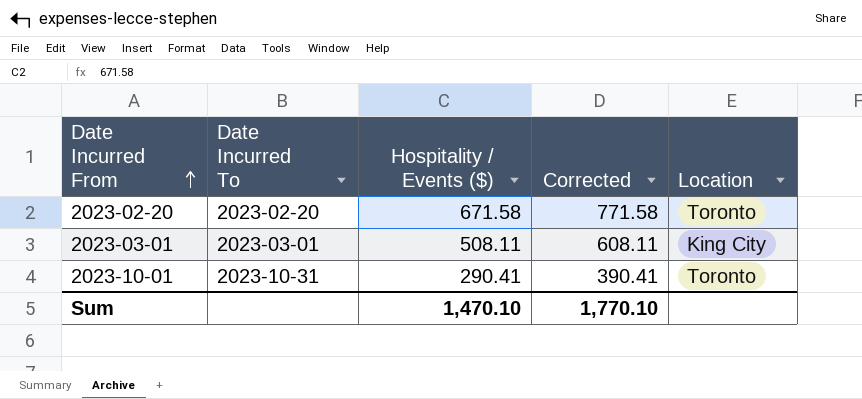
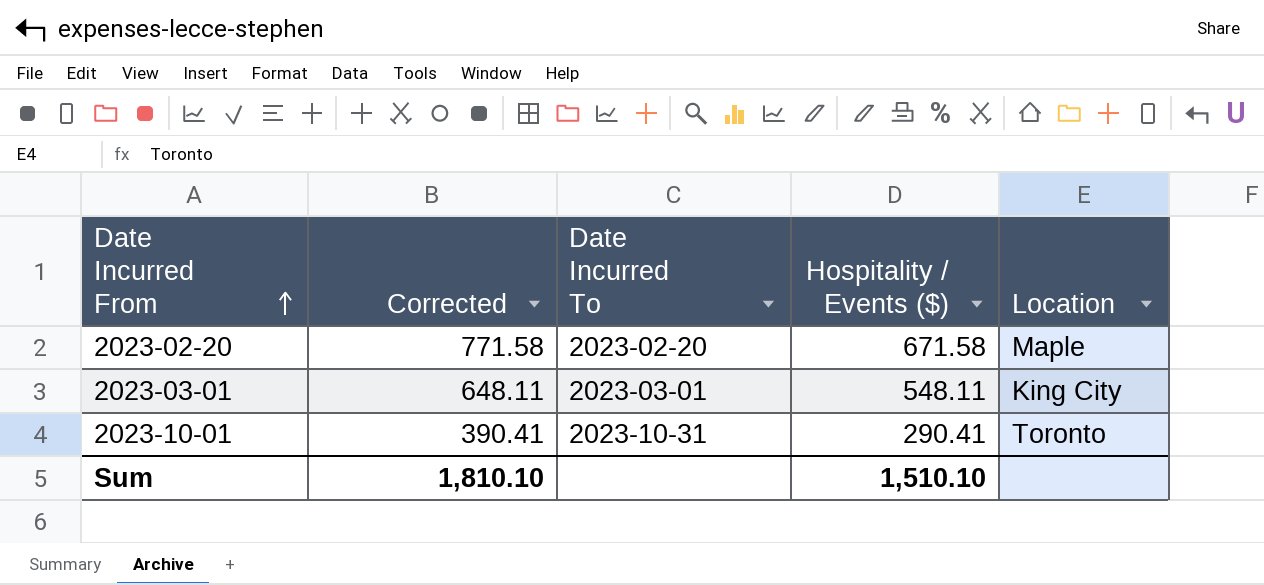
column Corrected | position: 4 -> 2
2023-02-20 | Location: Toronto -> Maple
2023-03-01 | Corrected: 608.11 -> 648.11
2023-03-01 | Hospitality / Events ($): 508.11 -> 548.11
Sum | Corrected: 1,770.10 -> 1,810.10
Sum | Hospitality / Events ($): 1,470.10 -> 1,510.10

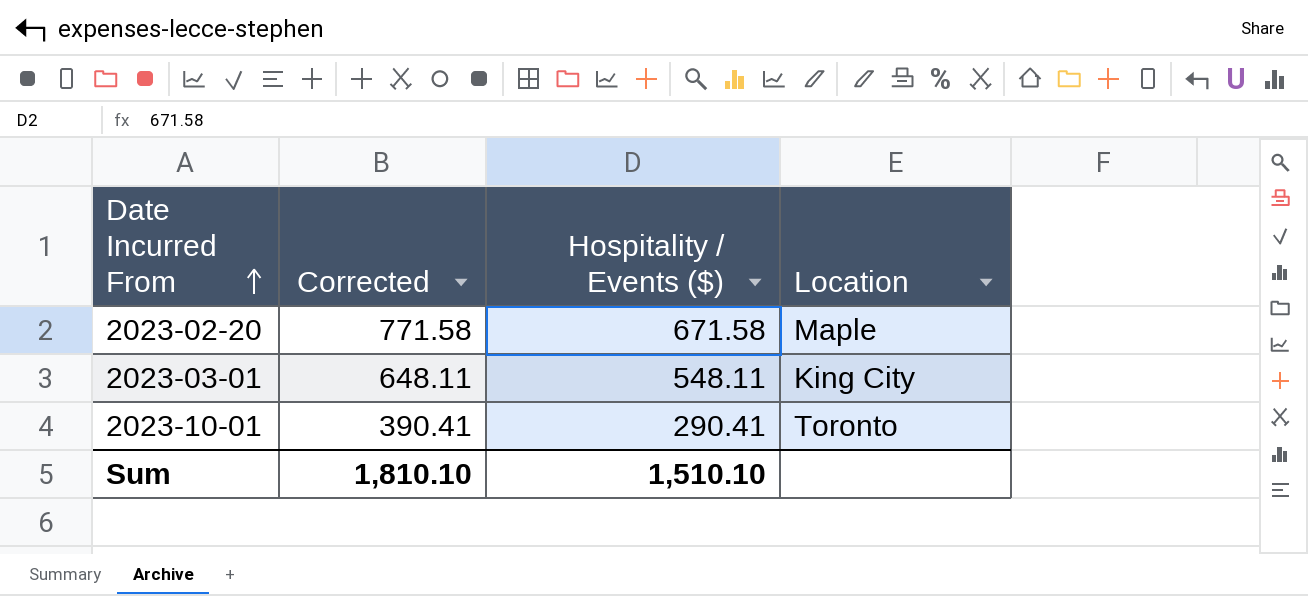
column Date Incurred To | position: 3 -> none

